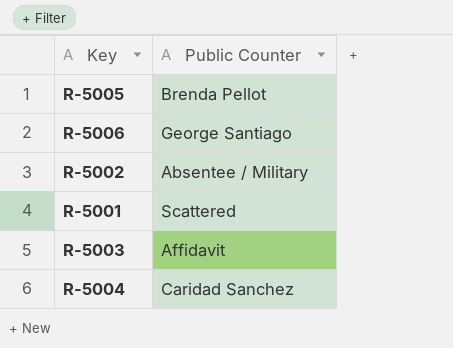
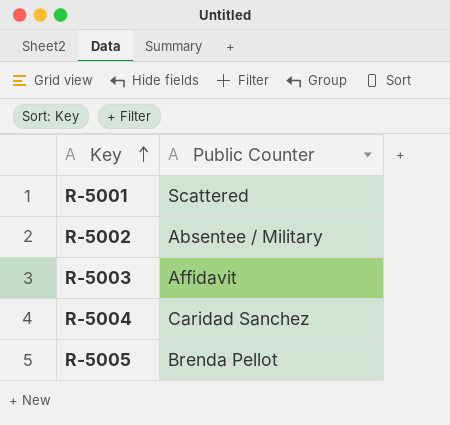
row order: none -> Key ascending
row R-5006: George Santiago -> none

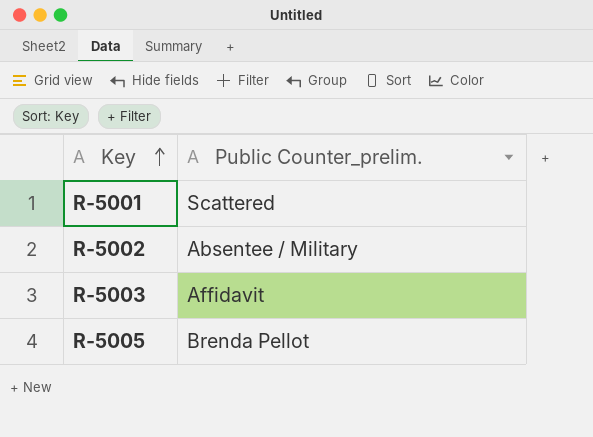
column name: Public Counter -> Public Counter_prelim.
row R-5004: Caridad Sanchez -> none

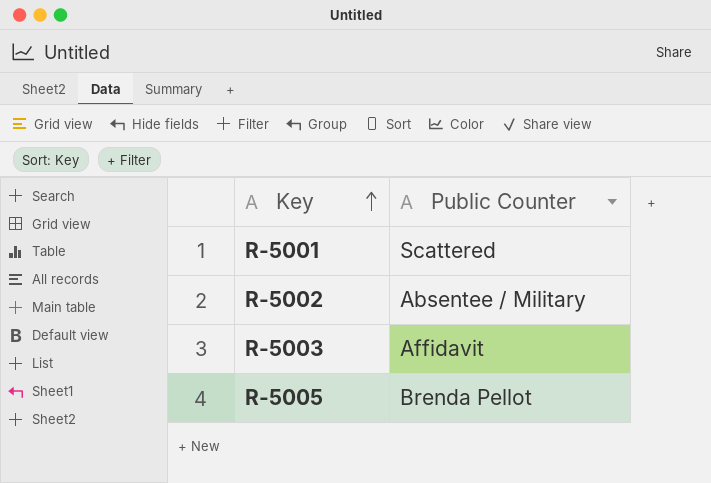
column name: Public Counter_prelim. -> Public Counter

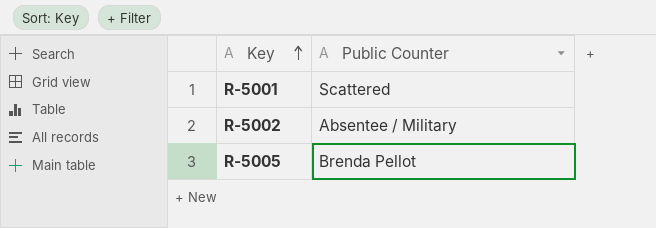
row R-5003: Affidavit -> none

